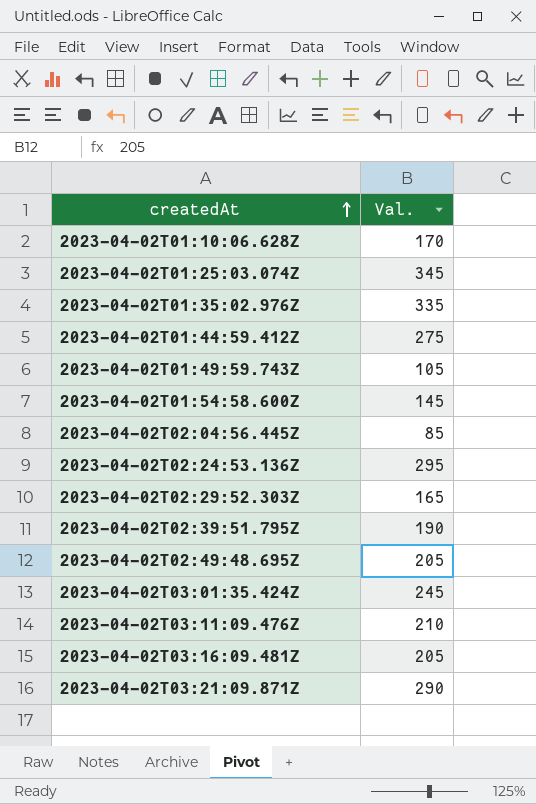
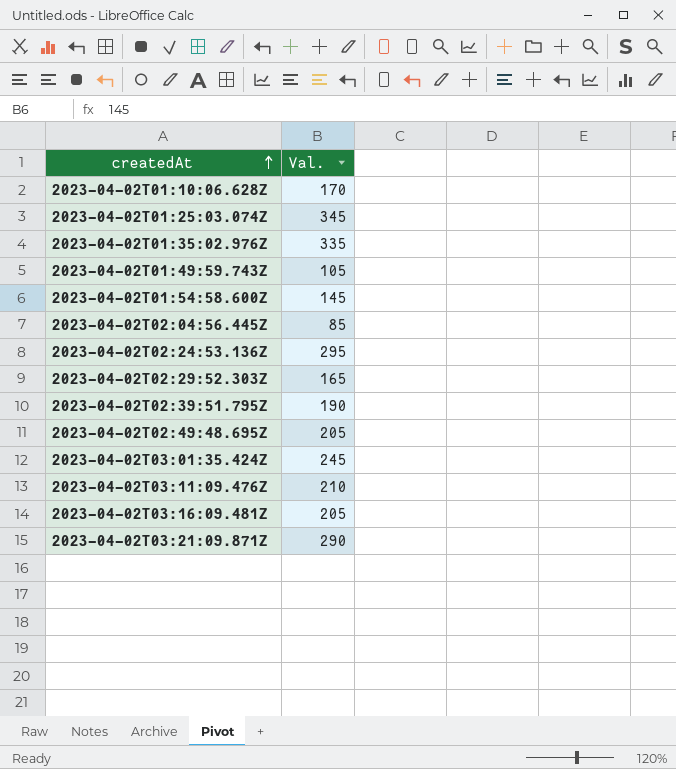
row 2023-04-02T01:44:59.412Z: 275 -> none

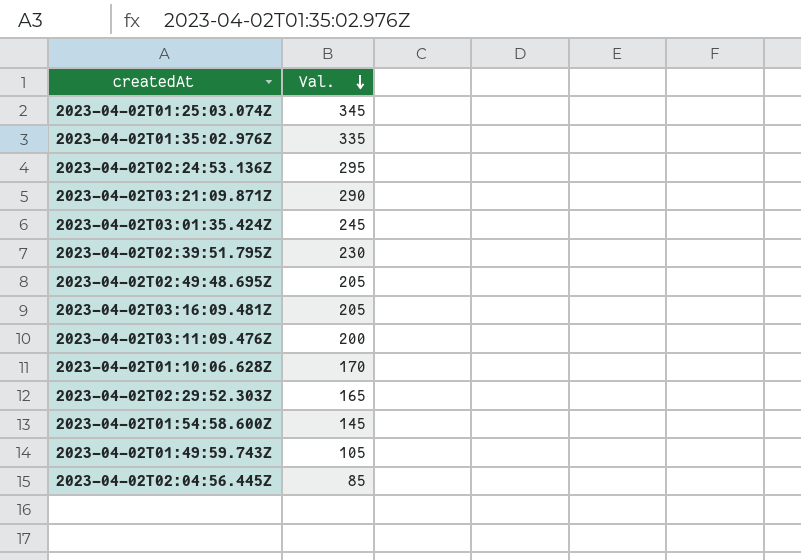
row order: createdAt ascending -> Val. descending
2023-04-02T02:39:51.795Z | Val.: 190 -> 230
2023-04-02T03:11:09.476Z | Val.: 210 -> 200

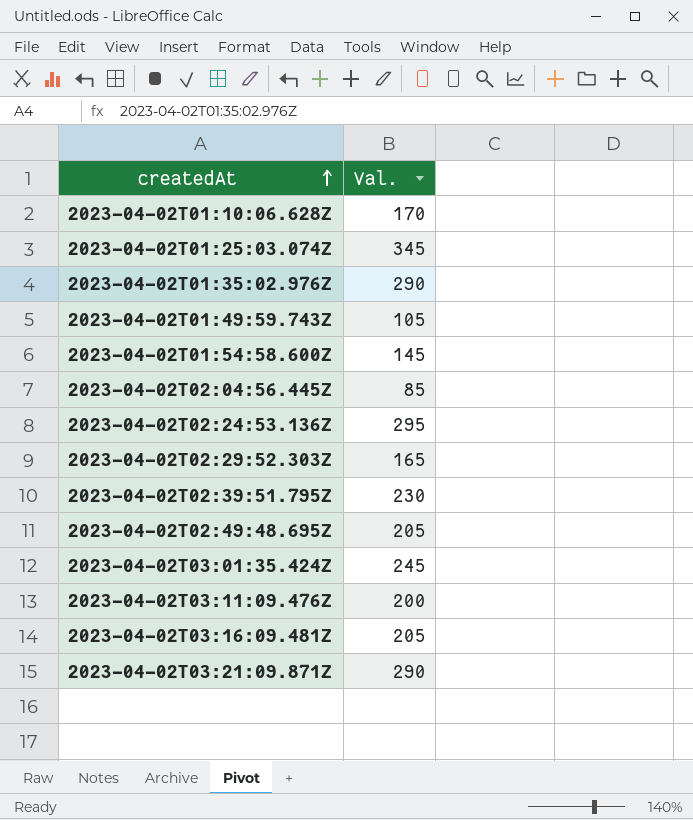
row order: Val. descending -> createdAt ascending
2023-04-02T01:35:02.976Z | Val.: 335 -> 290

